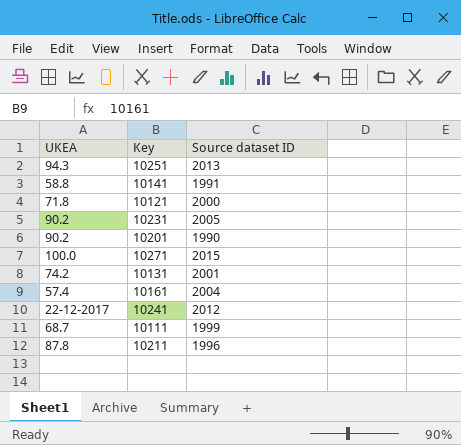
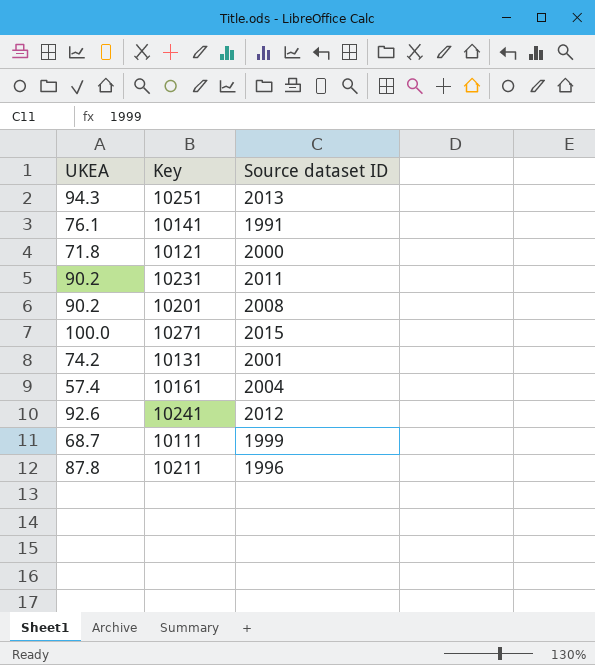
10141 | UKEA: 58.8 -> 76.1
10231 | Source dataset ID: 2005 -> 2011
10201 | Source dataset ID: 1990 -> 2008
10241 | UKEA: 22-12-2017 -> 92.6

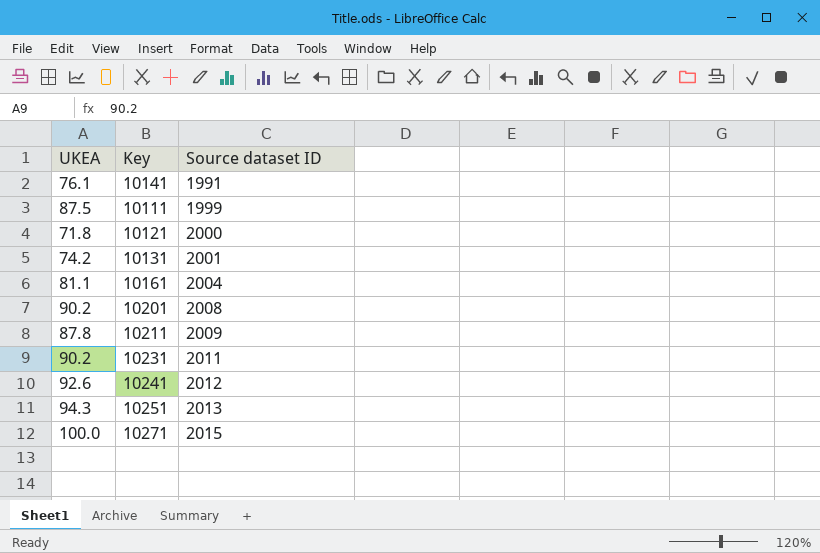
row order: none -> Source dataset ID ascending
10111 | UKEA: 68.7 -> 87.5
10161 | UKEA: 57.4 -> 81.1
10211 | Source dataset ID: 1996 -> 2009

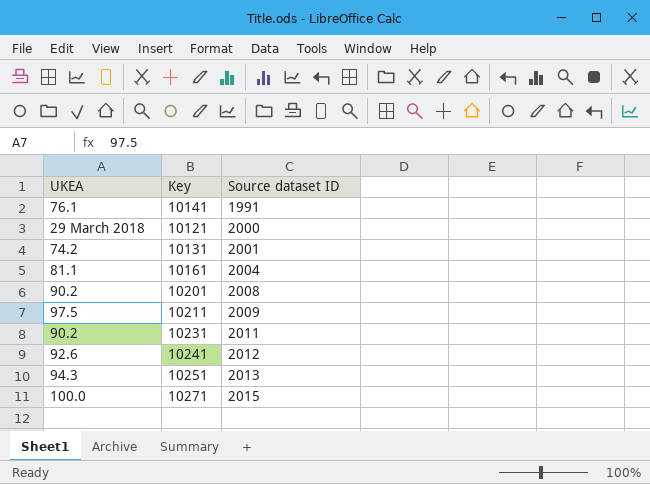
row 10111: 87.5 | 1999 -> none
10121 | UKEA: 71.8 -> 29 March 2018
10211 | UKEA: 87.8 -> 97.5

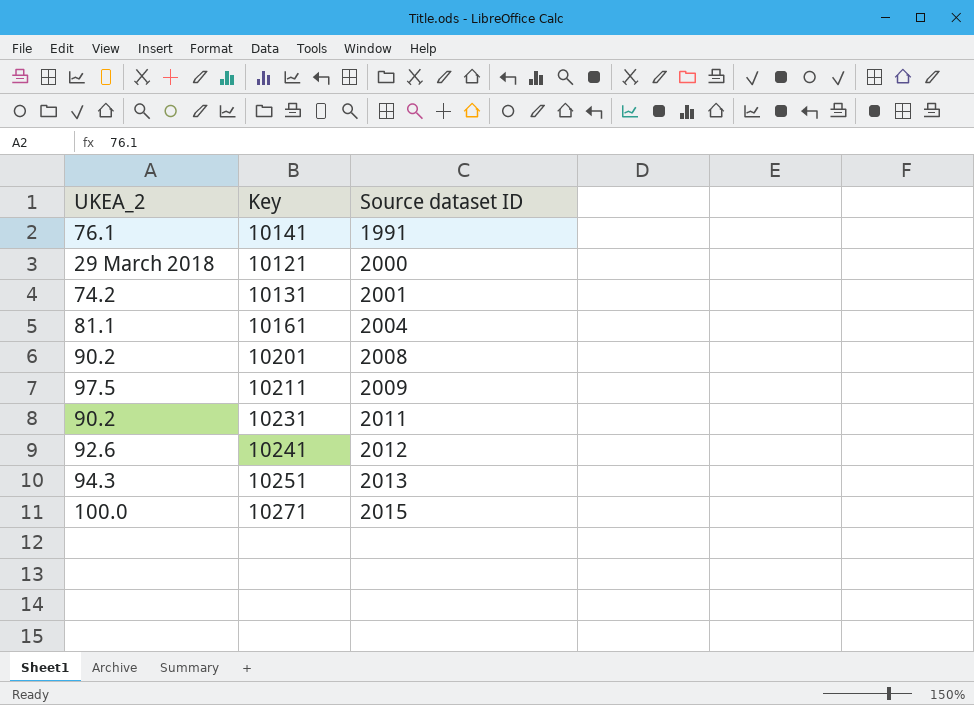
column name: UKEA -> UKEA_2

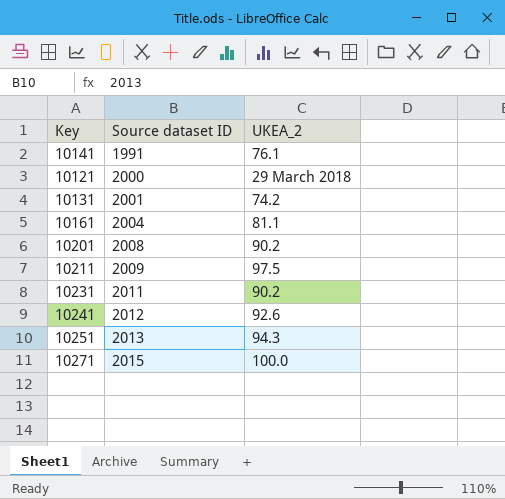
column UKEA_2 | position: 1 -> 3

